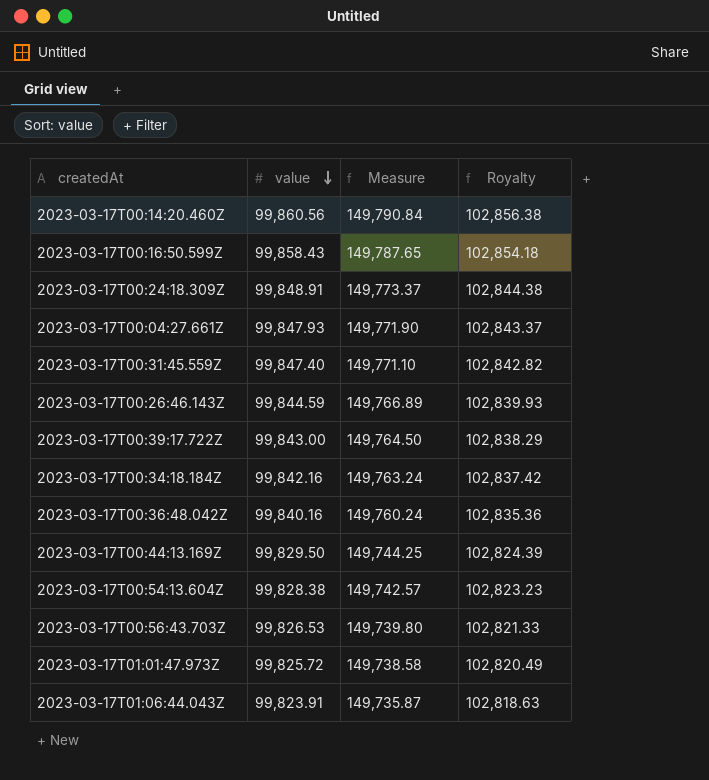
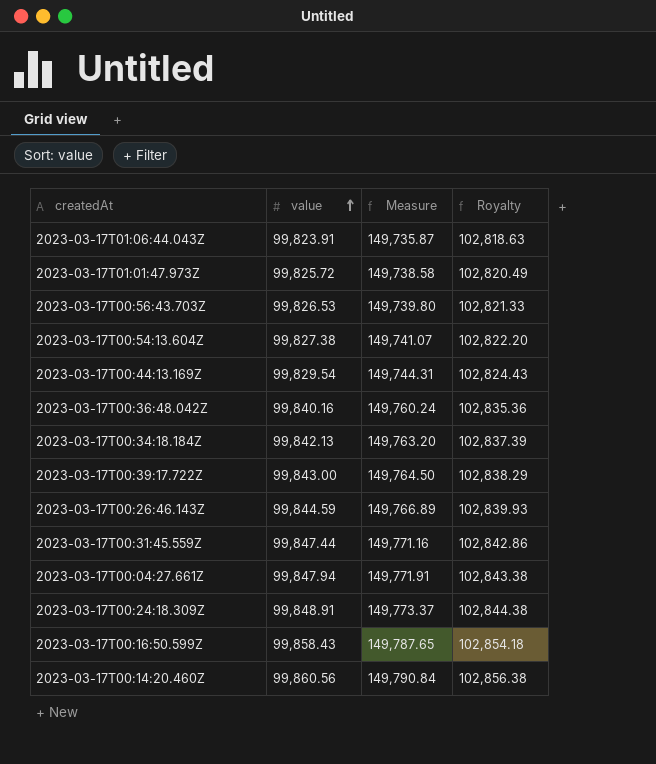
row order: value descending -> value ascending
2023-03-17T00:54:13.604Z | value: 99,828.38 -> 99,827.38
2023-03-17T00:54:13.604Z | Measure: 149,742.57 -> 149,741.07
2023-03-17T00:54:13.604Z | Royalty: 102,823.23 -> 102,822.20
2023-03-17T00:44:13.169Z | value: 99,829.50 -> 99,829.54
2023-03-17T00:44:13.169Z | Measure: 149,744.25 -> 149,744.31
2023-03-17T00:44:13.169Z | Royalty: 102,824.39 -> 102,824.43
2023-03-17T00:34:18.184Z | value: 99,842.16 -> 99,842.13
2023-03-17T00:34:18.184Z | Measure: 149,763.24 -> 149,763.20
2023-03-17T00:34:18.184Z | Royalty: 102,837.42 -> 102,837.39
2023-03-17T00:31:45.559Z | value: 99,847.40 -> 99,847.44
2023-03-17T00:31:45.559Z | Measure: 149,771.10 -> 149,771.16
2023-03-17T00:31:45.559Z | Royalty: 102,842.82 -> 102,842.86
2023-03-17T00:04:27.661Z | value: 99,847.93 -> 99,847.94
2023-03-17T00:04:27.661Z | Measure: 149,771.90 -> 149,771.91
2023-03-17T00:04:27.661Z | Royalty: 102,843.37 -> 102,843.38

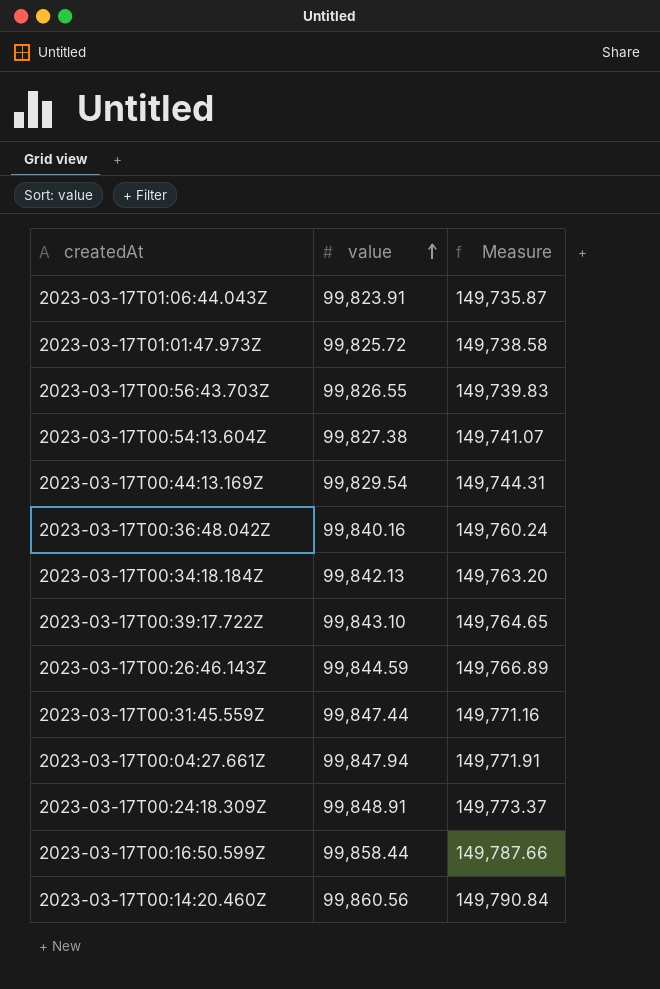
column Royalty | formula: [value] * 1.03 -> none
2023-03-17T00:56:43.703Z | value: 99,826.53 -> 99,826.55
2023-03-17T00:56:43.703Z | Measure: 149,739.80 -> 149,739.83
2023-03-17T00:39:17.722Z | value: 99,843.00 -> 99,843.10
2023-03-17T00:39:17.722Z | Measure: 149,764.50 -> 149,764.65
2023-03-17T00:16:50.599Z | value: 99,858.43 -> 99,858.44
2023-03-17T00:16:50.599Z | Measure: 149,787.65 -> 149,787.66

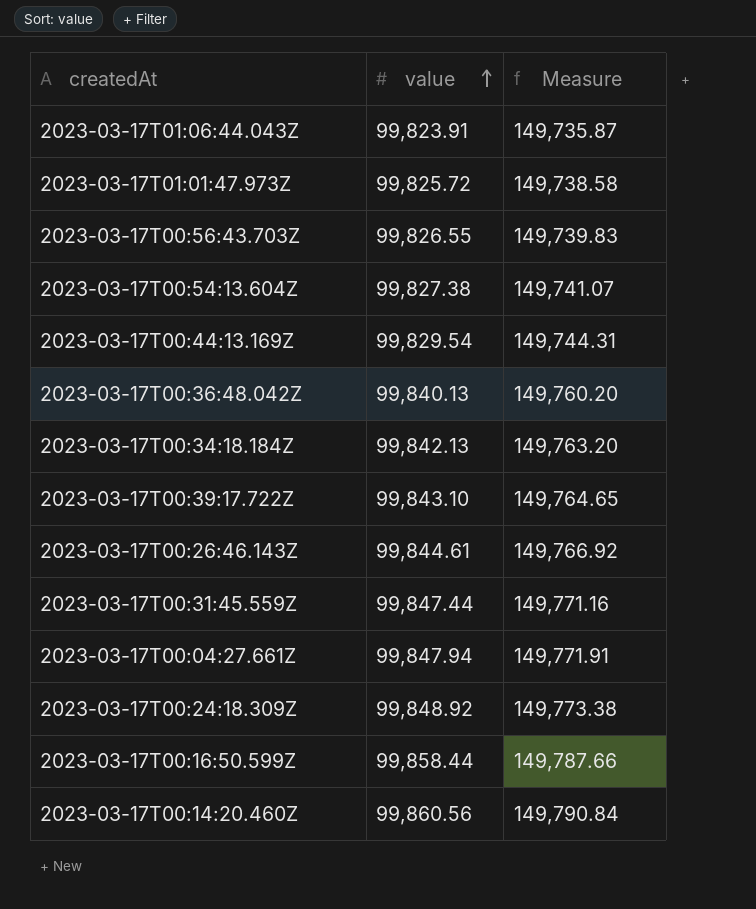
2023-03-17T00:36:48.042Z | value: 99,840.16 -> 99,840.13
2023-03-17T00:36:48.042Z | Measure: 149,760.24 -> 149,760.20
2023-03-17T00:26:46.143Z | value: 99,844.59 -> 99,844.61
2023-03-17T00:26:46.143Z | Measure: 149,766.89 -> 149,766.92
2023-03-17T00:24:18.309Z | value: 99,848.91 -> 99,848.92
2023-03-17T00:24:18.309Z | Measure: 149,773.37 -> 149,773.38

